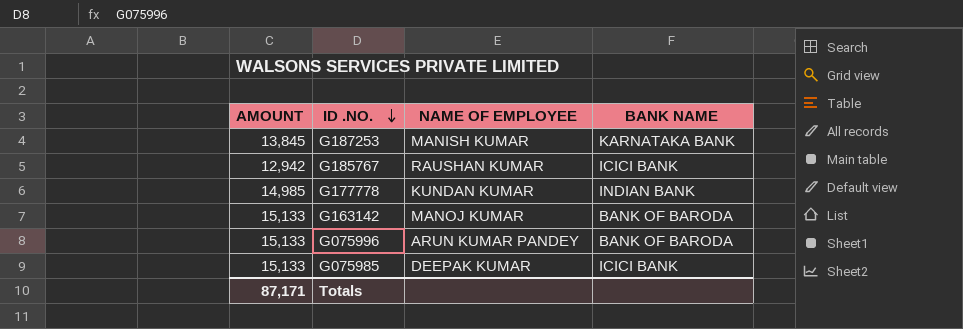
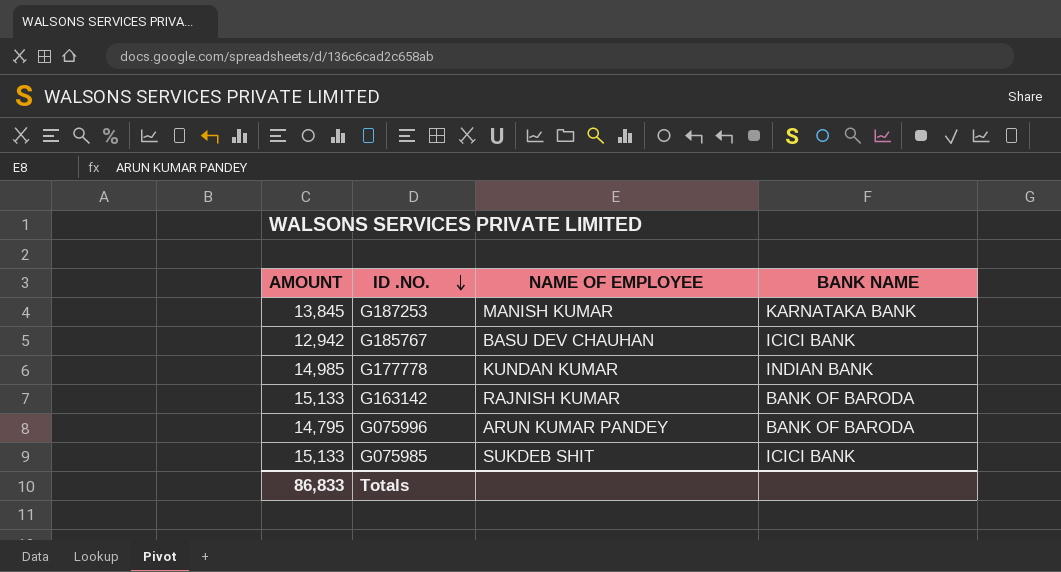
G185767 | NAME OF EMPLOYEE: RAUSHAN KUMAR -> BASU DEV CHAUHAN
G163142 | NAME OF EMPLOYEE: MANOJ KUMAR -> RAJNISH KUMAR
G075996 | AMOUNT: 15,133 -> 14,795
G075985 | NAME OF EMPLOYEE: DEEPAK KUMAR -> SUKDEB SHIT
Totals | AMOUNT: 87,171 -> 86,833

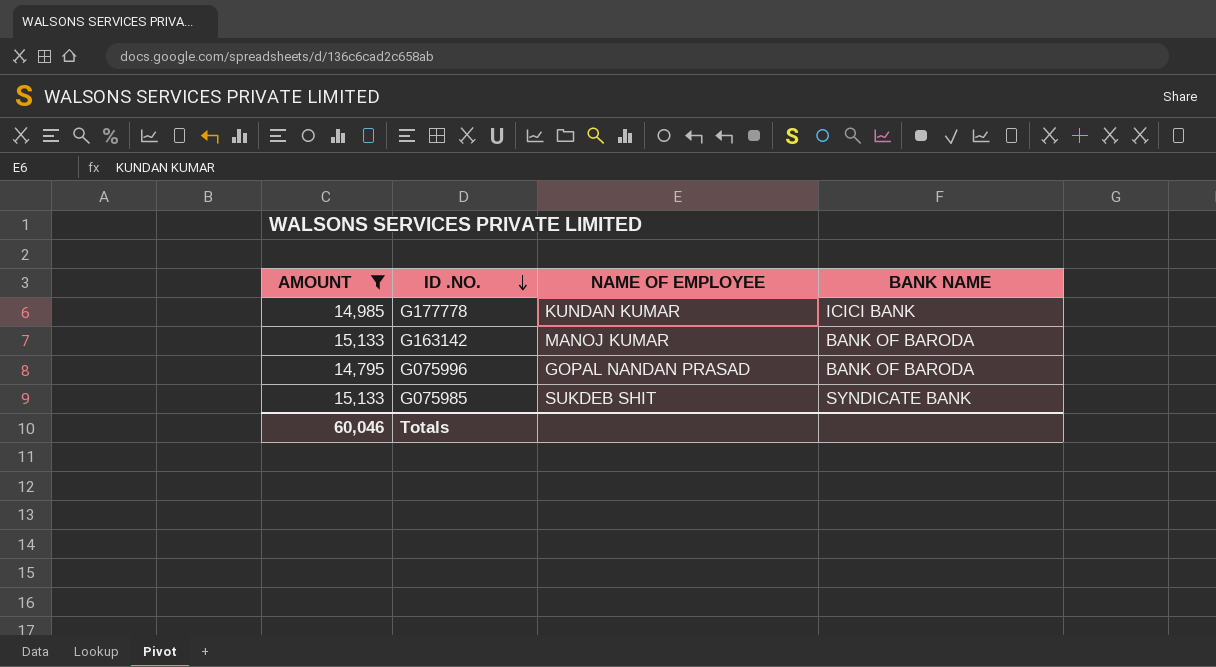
filter: none -> AMOUNT >= 14,795
G177778 | BANK NAME: INDIAN BANK -> ICICI BANK
G163142 | NAME OF EMPLOYEE: RAJNISH KUMAR -> MANOJ KUMAR
G075996 | NAME OF EMPLOYEE: ARUN KUMAR PANDEY -> GOPAL NANDAN PRASAD
G075985 | BANK NAME: ICICI BANK -> SYNDICATE BANK
Totals | AMOUNT: 86,833 -> 60,046

